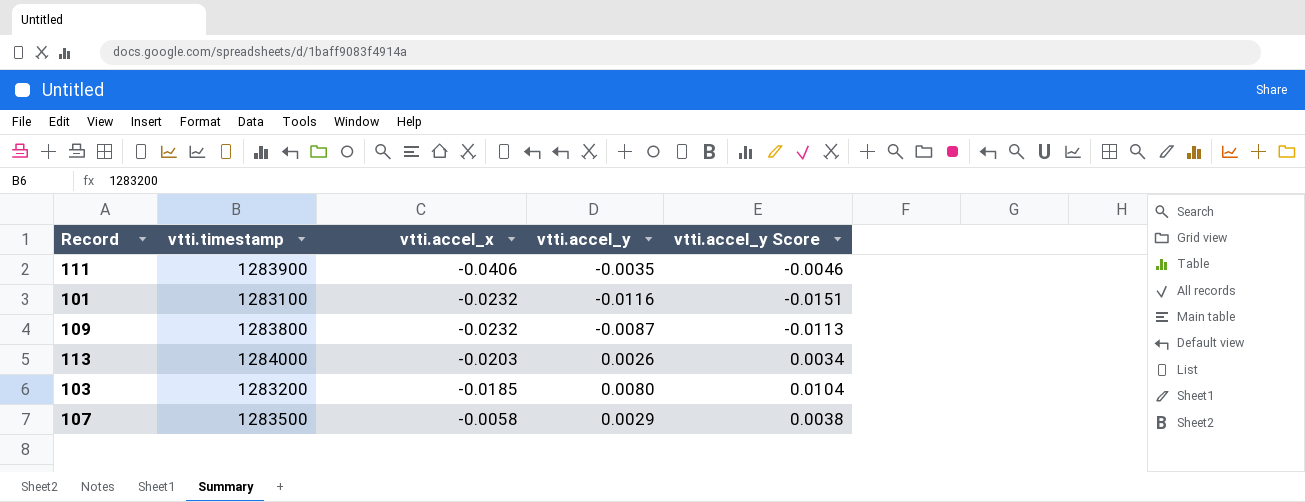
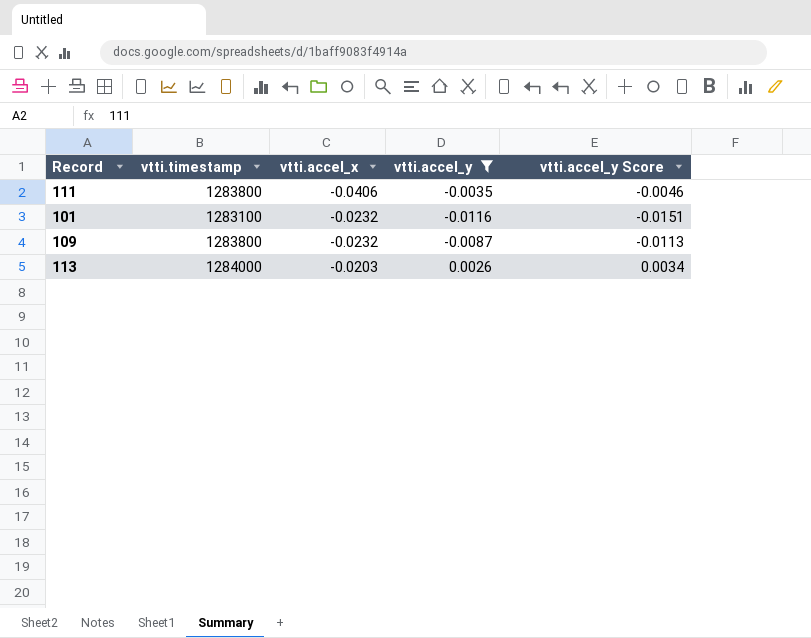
filter: none -> vtti.accel_y <= 0.0026
111 | vtti.timestamp: 1283900 -> 1283800

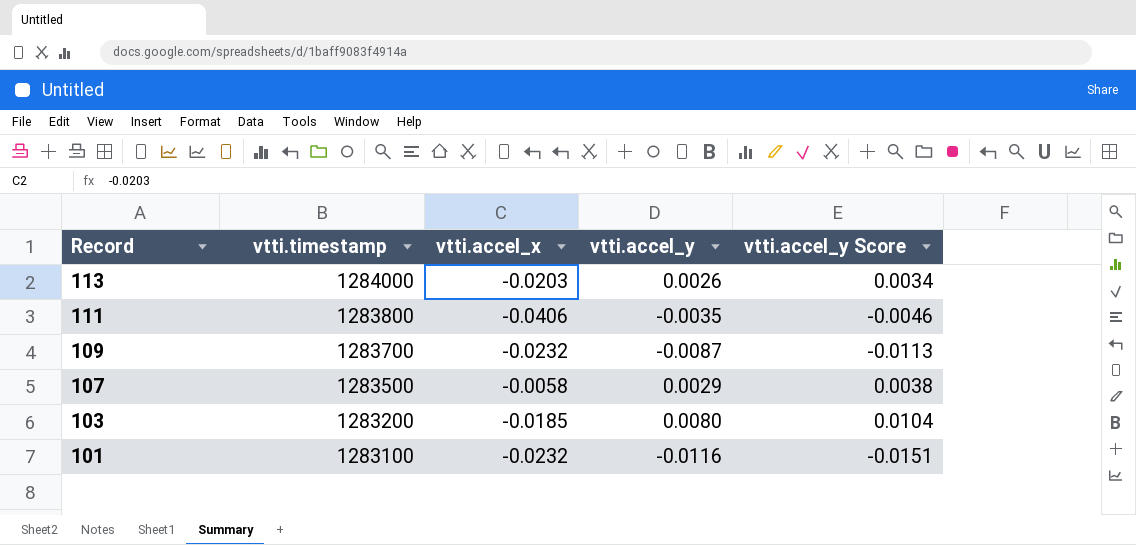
filter: vtti.accel_y <= 0.0026 -> none
row order: vtti.accel_x ascending -> Record descending
109 | vtti.timestamp: 1283800 -> 1283700

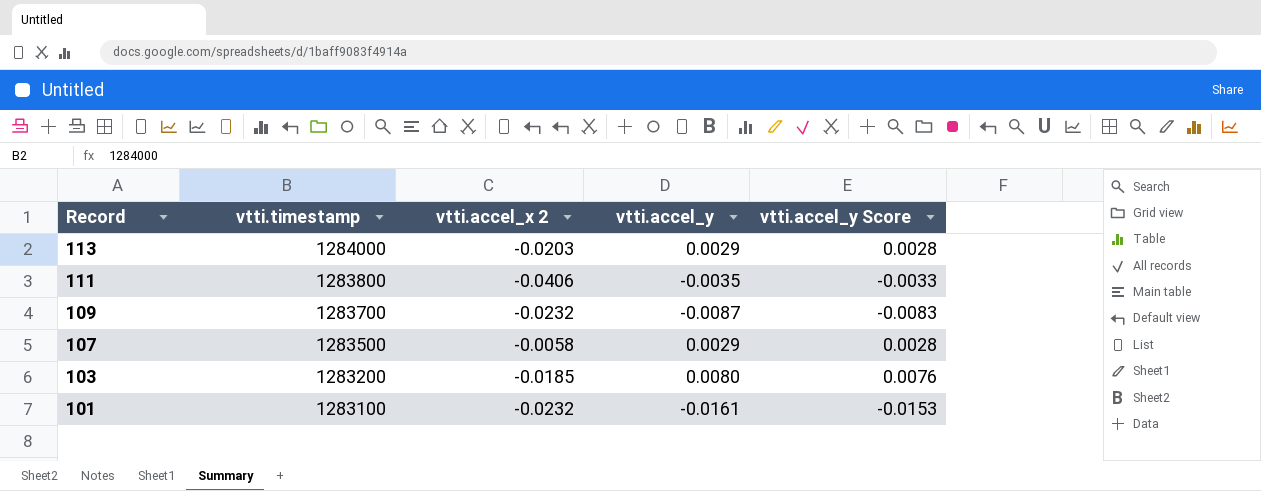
column name: vtti.accel_x -> vtti.accel_x 2
column vtti.accel_y Score | formula: [vtti.accel_y] * 1.3 -> [vtti.accel_y] * 0.95
113 | vtti.accel_y: 0.0026 -> 0.0029
101 | vtti.accel_y: -0.0116 -> -0.0161

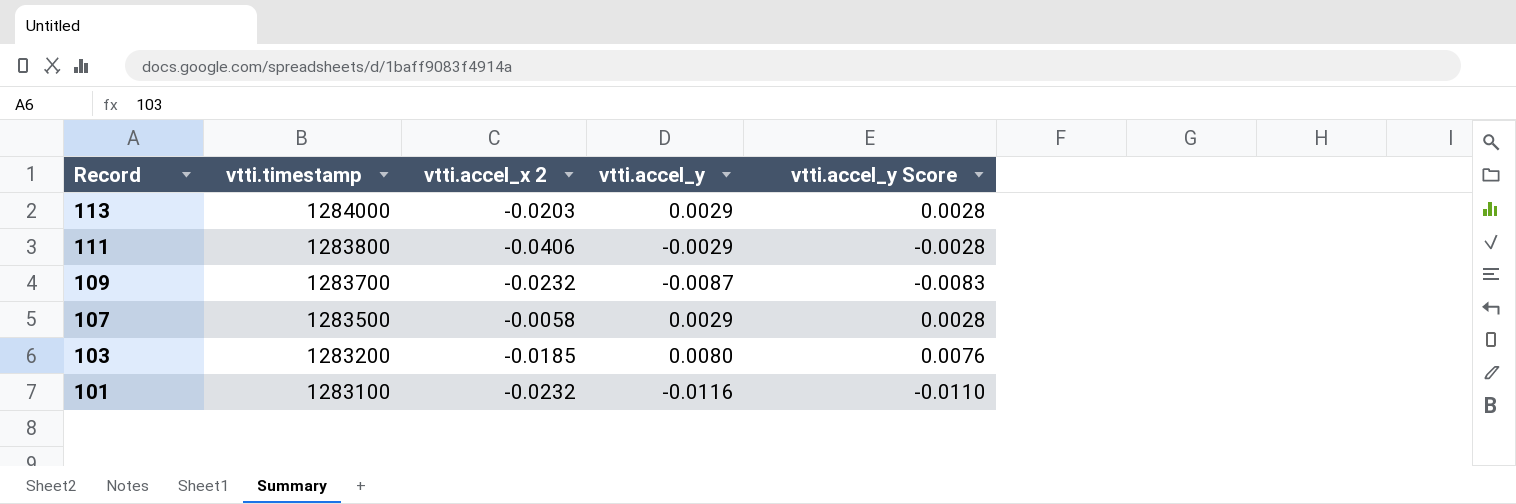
111 | vtti.accel_y: -0.0035 -> -0.0029
111 | vtti.accel_y Score: -0.0033 -> -0.0028
101 | vtti.accel_y: -0.0161 -> -0.0116
101 | vtti.accel_y Score: -0.0153 -> -0.0110

